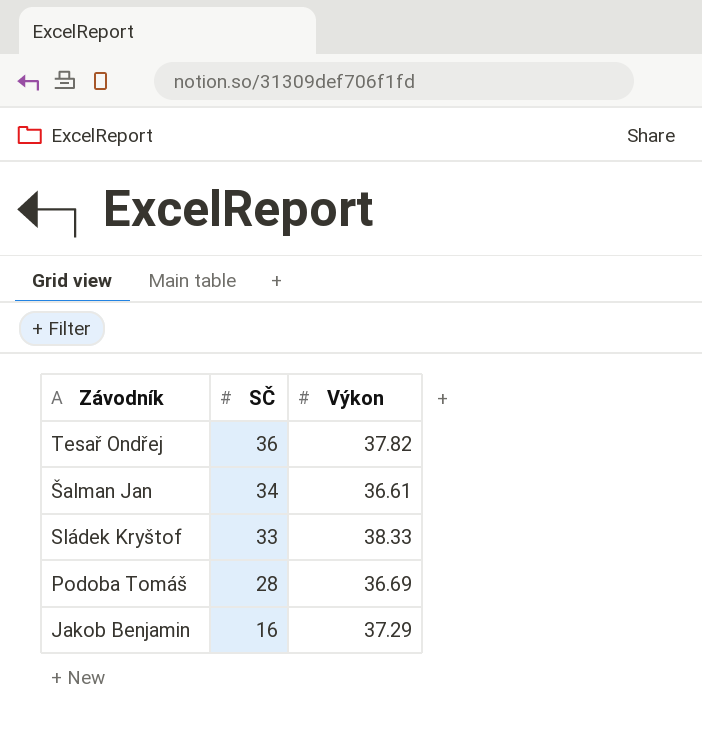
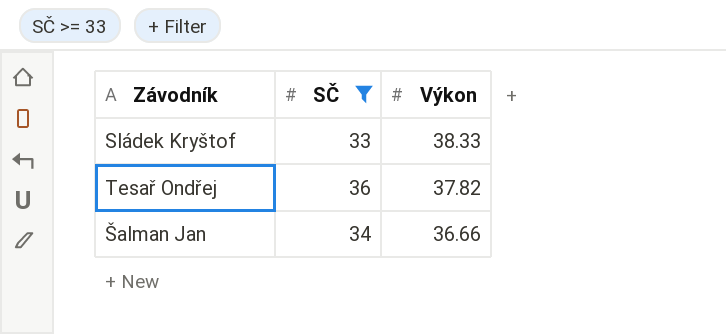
filter: none -> SČ >= 33
row order: SČ descending -> Výkon descending
Šalman Jan | Výkon: 36.61 -> 36.66

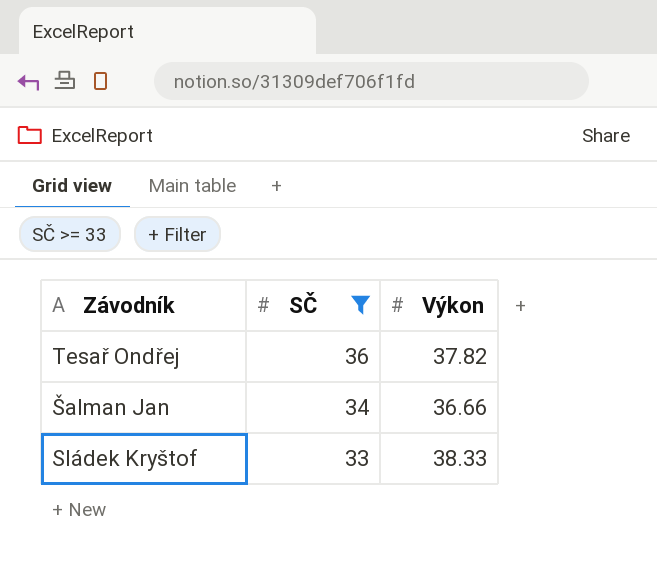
row order: Výkon descending -> SČ descending

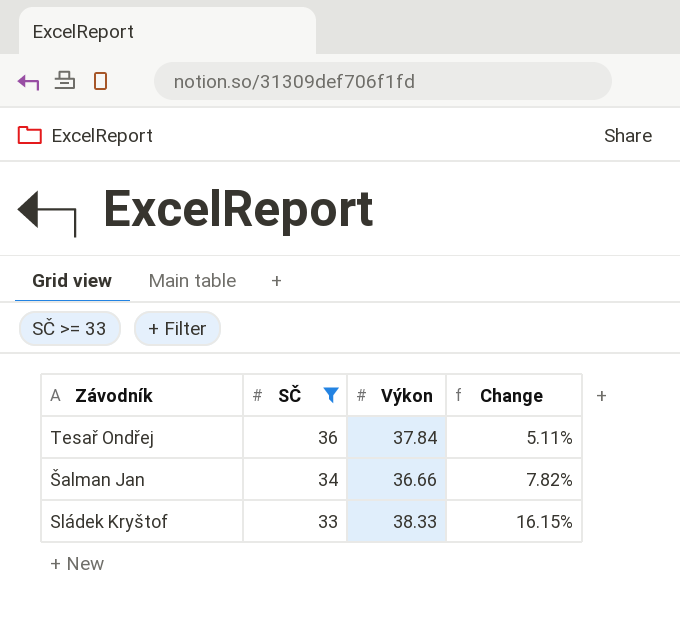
column Change | formula: none -> ([Výkon] - [SČ]) / [SČ]
Tesař Ondřej | Výkon: 37.82 -> 37.84

